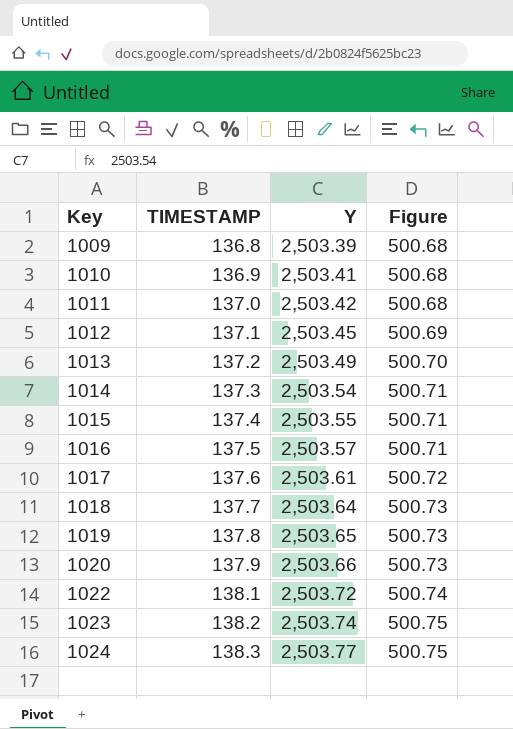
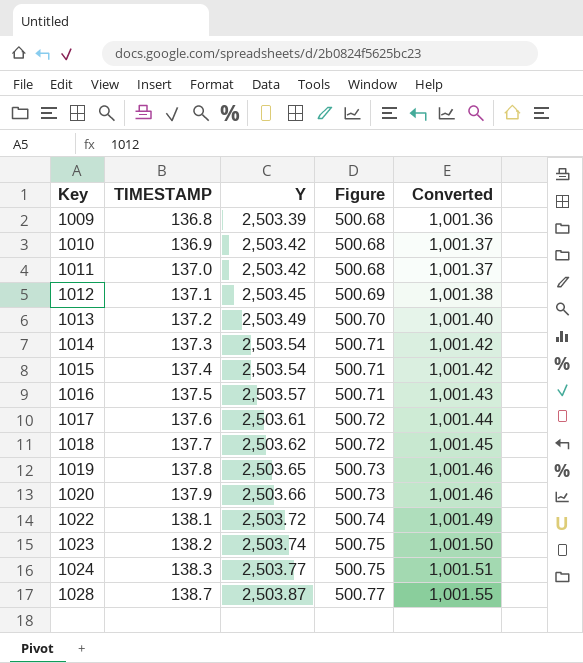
column Converted | formula: none -> [Y] * 0.4
1010 | Y: 2,503.41 -> 2,503.42
1015 | Y: 2,503.55 -> 2,503.54
1018 | Y: 2,503.64 -> 2,503.62
1018 | Figure: 500.73 -> 500.72
row 1028: none -> 138.7 | 2,503.87 | 500.77 | 1,001.55

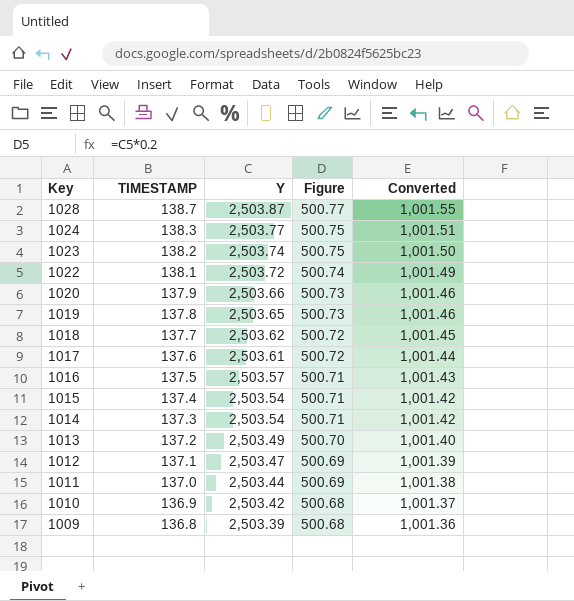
row order: Key ascending -> Key descending
1012 | Y: 2,503.45 -> 2,503.47
1012 | Converted: 1,001.38 -> 1,001.39
1011 | Y: 2,503.42 -> 2,503.44
1011 | Figure: 500.68 -> 500.69
1011 | Converted: 1,001.37 -> 1,001.38

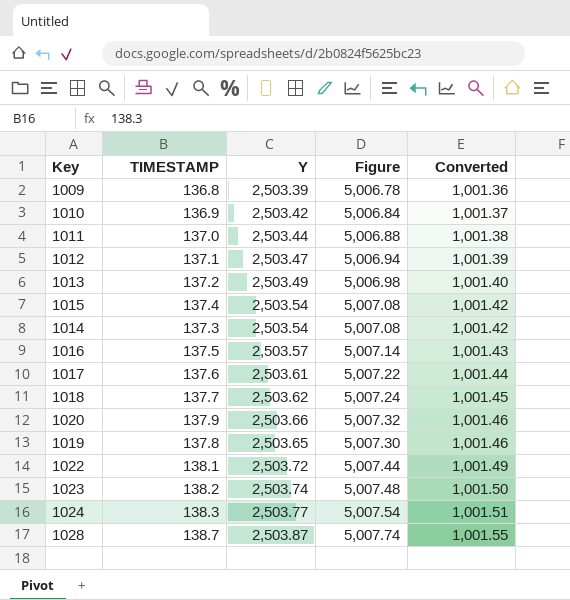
row order: Key descending -> Converted ascending
column Figure | formula: [Y] * 0.2 -> [Y] * 2

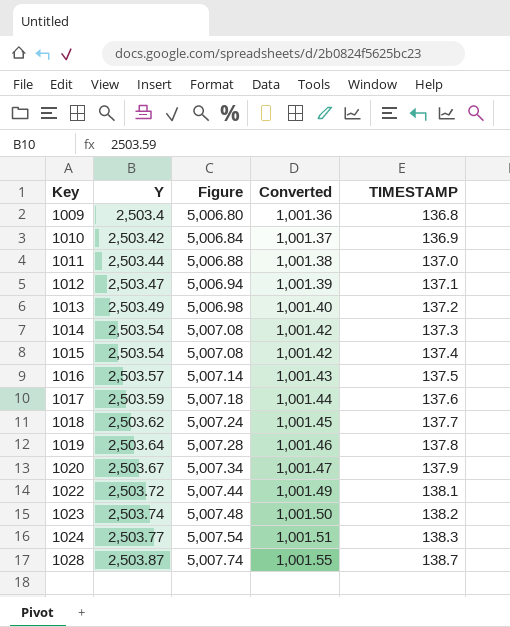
row order: Converted ascending -> Key ascending
column TIMESTAMP | position: 2 -> 5
1009 | Y: 2,503.39 -> 2,503.4
1009 | Figure: 5,006.78 -> 5,006.80
1017 | Y: 2,503.61 -> 2,503.59
1017 | Figure: 5,007.22 -> 5,007.18
1019 | Y: 2,503.65 -> 2,503.64
1019 | Figure: 5,007.30 -> 5,007.28
1020 | Y: 2,503.66 -> 2,503.67
1020 | Figure: 5,007.32 -> 5,007.34
1020 | Converted: 1,001.46 -> 1,001.47

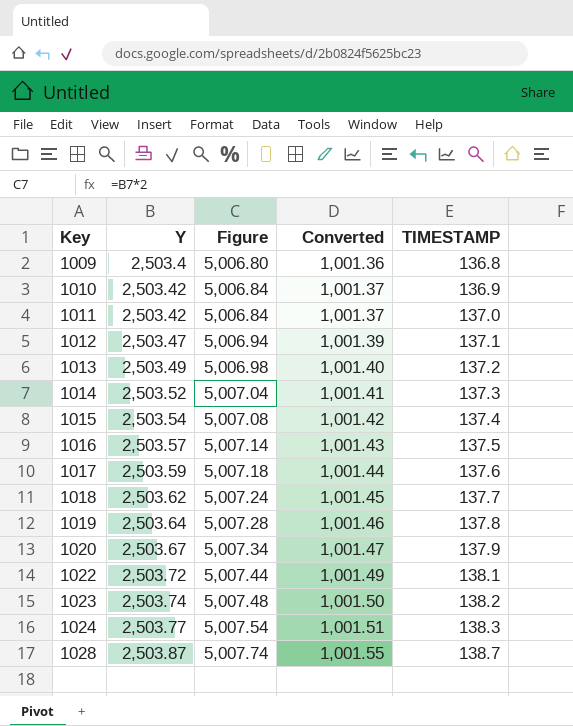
1011 | Y: 2,503.44 -> 2,503.42
1011 | Figure: 5,006.88 -> 5,006.84
1011 | Converted: 1,001.38 -> 1,001.37
1014 | Y: 2,503.54 -> 2,503.52
1014 | Figure: 5,007.08 -> 5,007.04
1014 | Converted: 1,001.42 -> 1,001.41

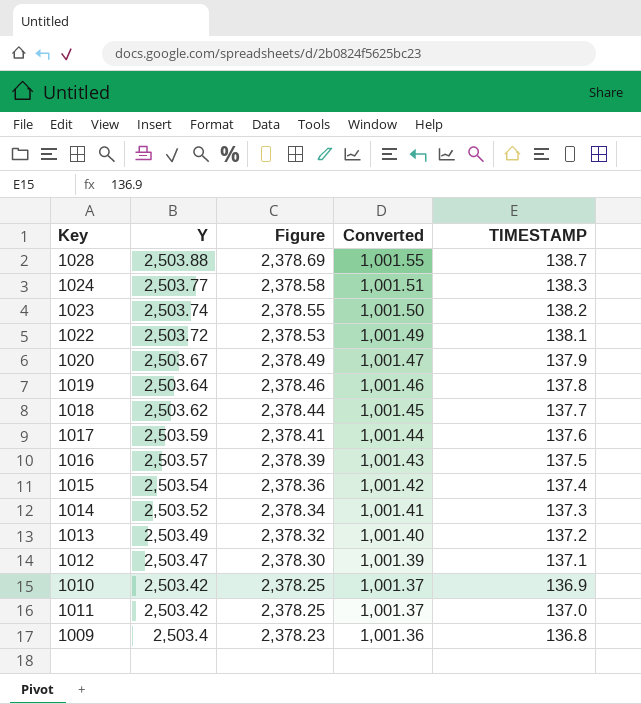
row order: Key ascending -> Y descending
column Figure | formula: [Y] * 2 -> [Y] * 0.95
1028 | Y: 2,503.87 -> 2,503.88

